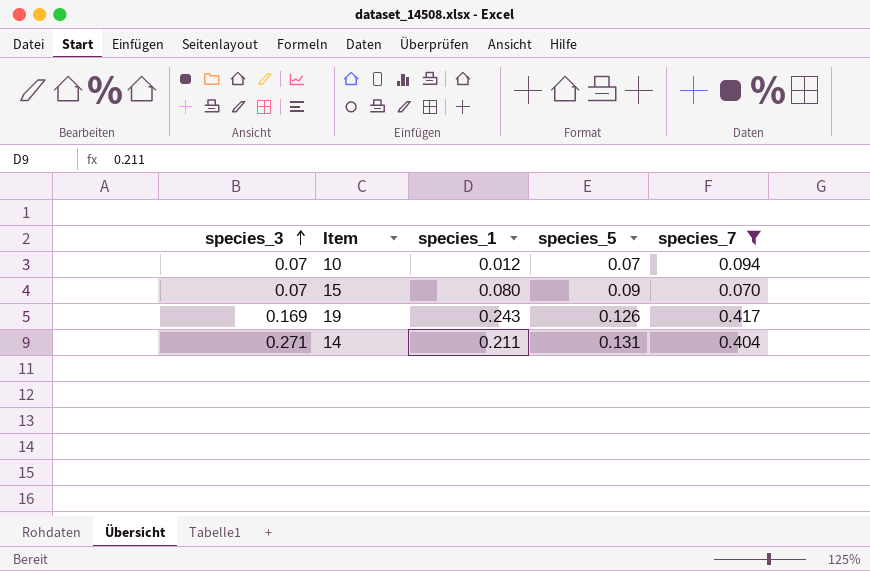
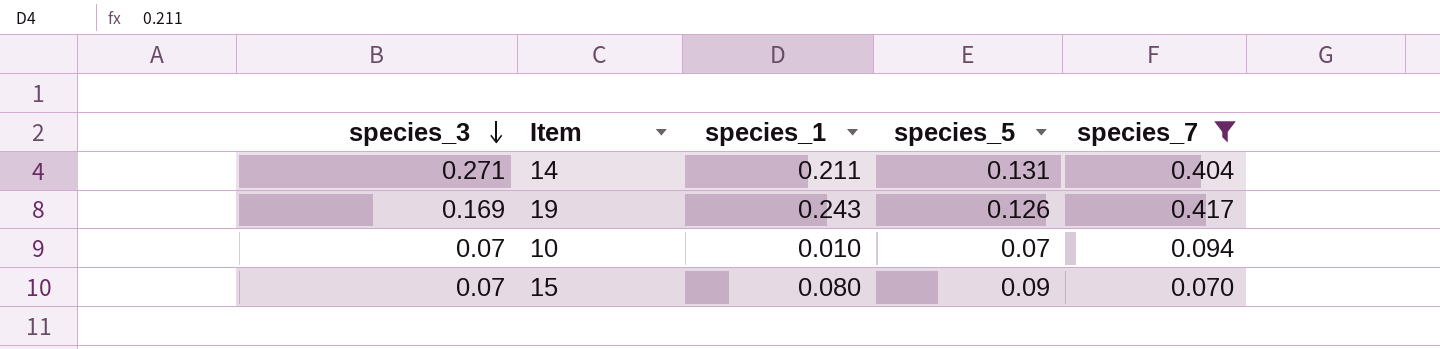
row order: species_3 ascending -> species_3 descending
10 | species_1: 0.012 -> 0.010

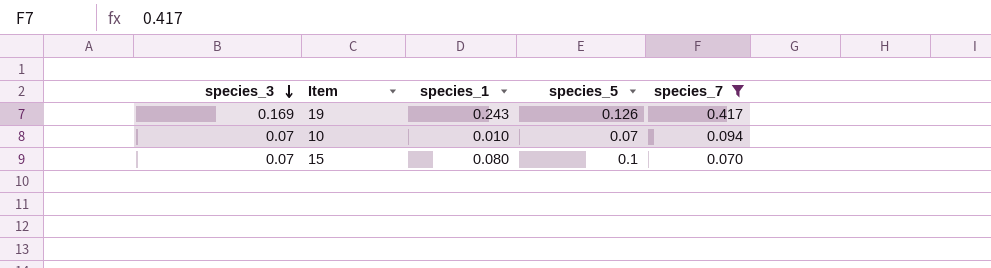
row 14: 0.271 | 0.211 | 0.131 | 0.404 -> none
15 | species_5: 0.09 -> 0.1

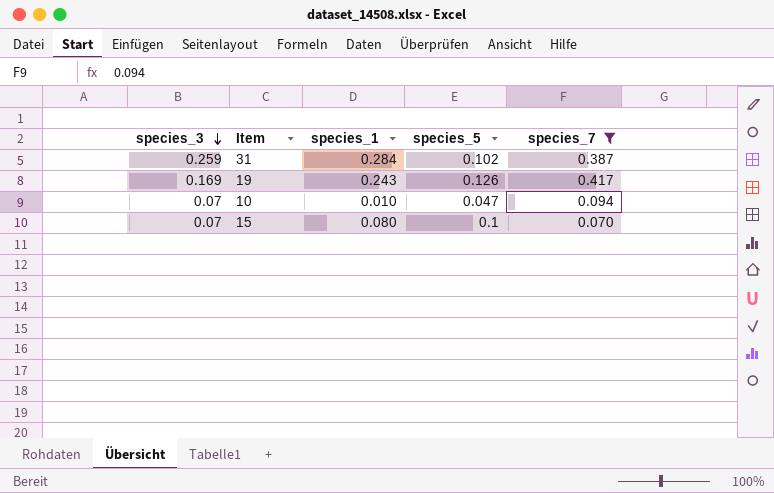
row 31: none -> 0.259 | 0.284 | 0.102 | 0.387
10 | species_5: 0.07 -> 0.047

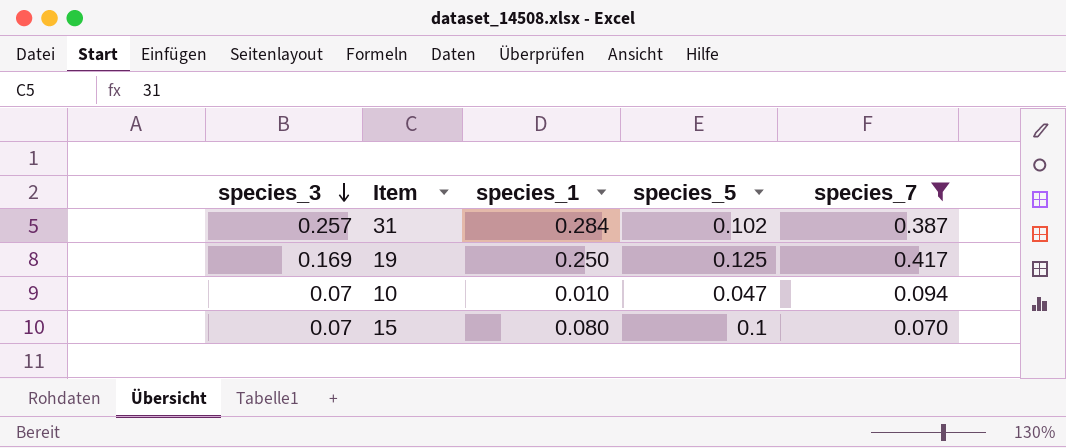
31 | species_3: 0.259 -> 0.257
19 | species_1: 0.243 -> 0.250
19 | species_5: 0.126 -> 0.125

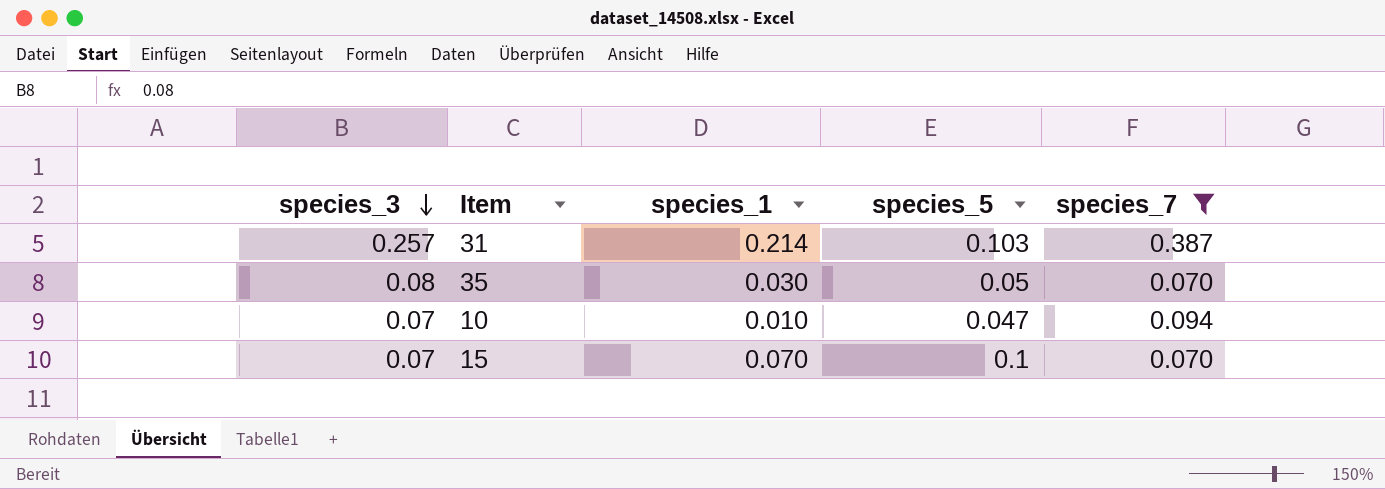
row 19: 0.169 | 0.250 | 0.125 | 0.417 -> none
31 | species_1: 0.284 -> 0.214
31 | species_5: 0.102 -> 0.103
row 35: none -> 0.08 | 0.030 | 0.05 | 0.070
15 | species_1: 0.080 -> 0.070

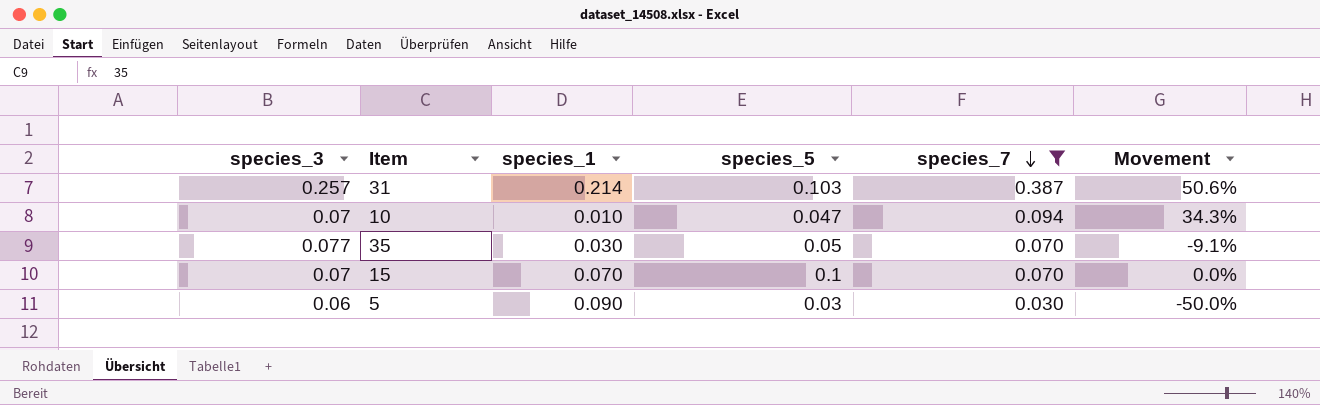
row order: species_3 descending -> species_7 descending
column Movement | formula: none -> ([species_7] - [species_3]) / [species_3]
35 | species_3: 0.08 -> 0.077
row 5: none -> 0.06 | 0.090 | 0.03 | 0.030 | -50.0%

